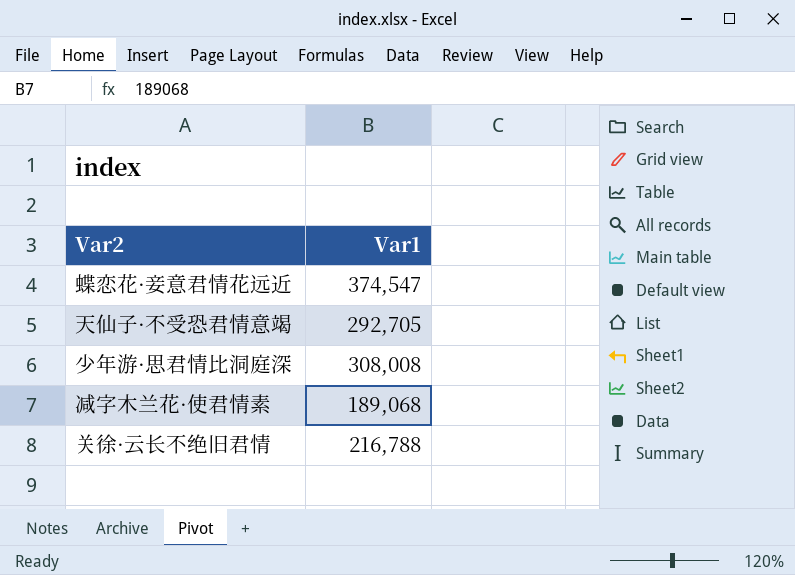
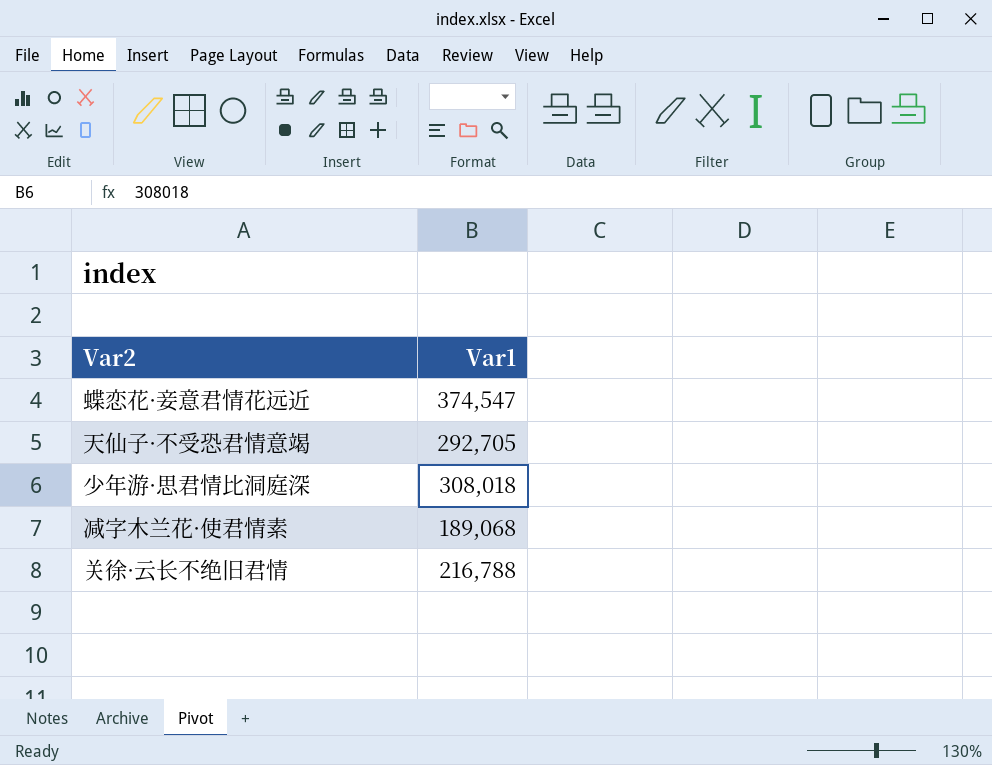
少年游·思君情比洞庭深 | Var1: 308,008 -> 308,018

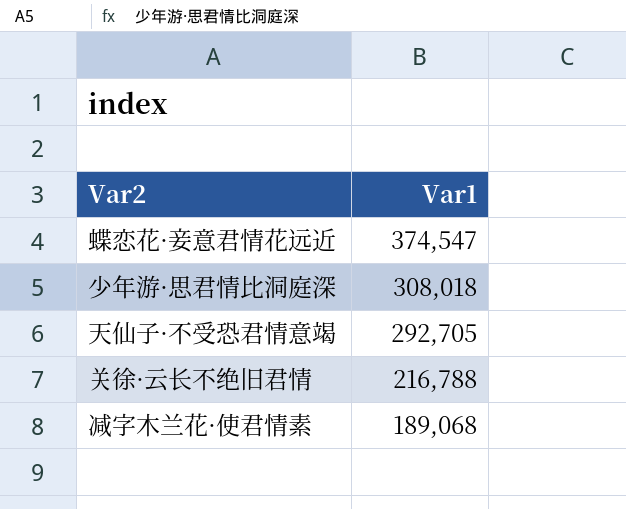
row order: none -> Var1 descending

